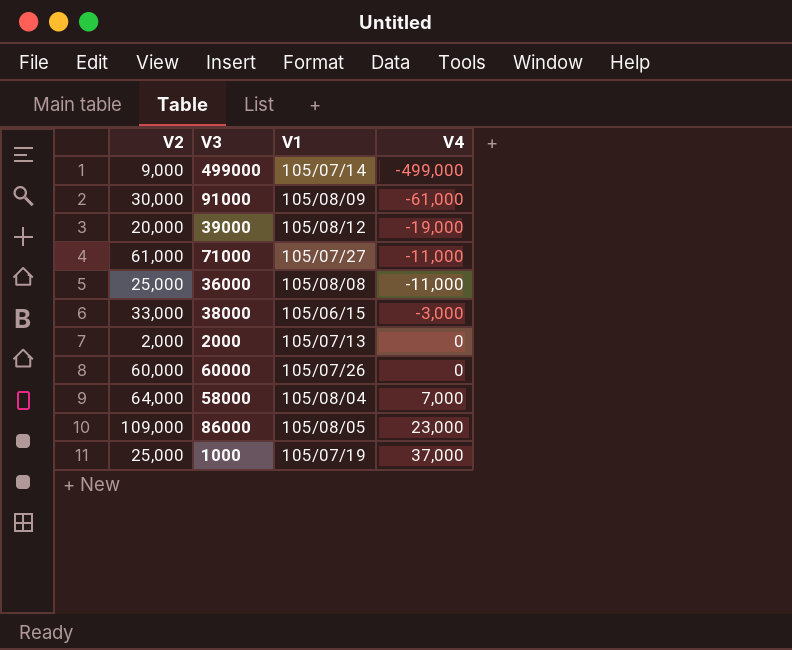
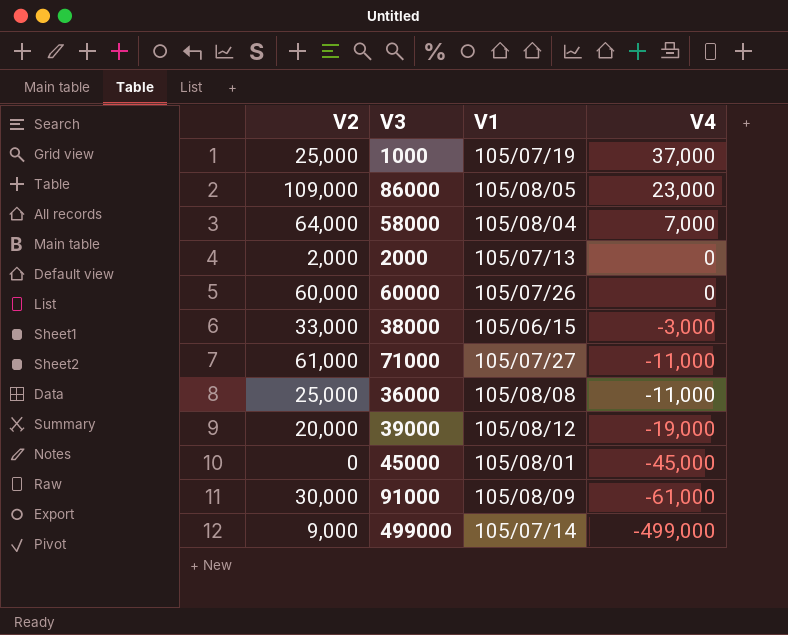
row order: V4 ascending -> V4 descending
row 45000: none -> 0 | 105/08/01 | -45,000

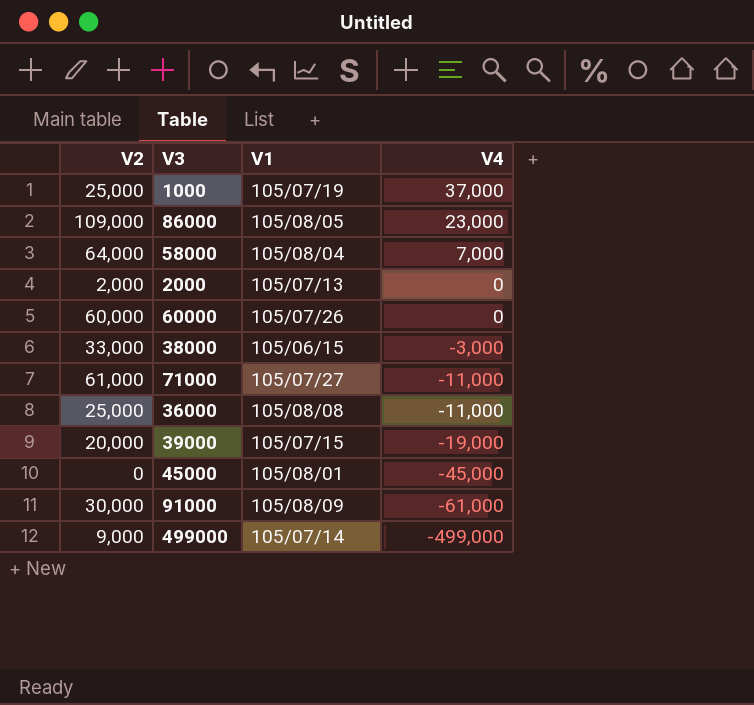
39000 | V1: 105/08/12 -> 105/07/15

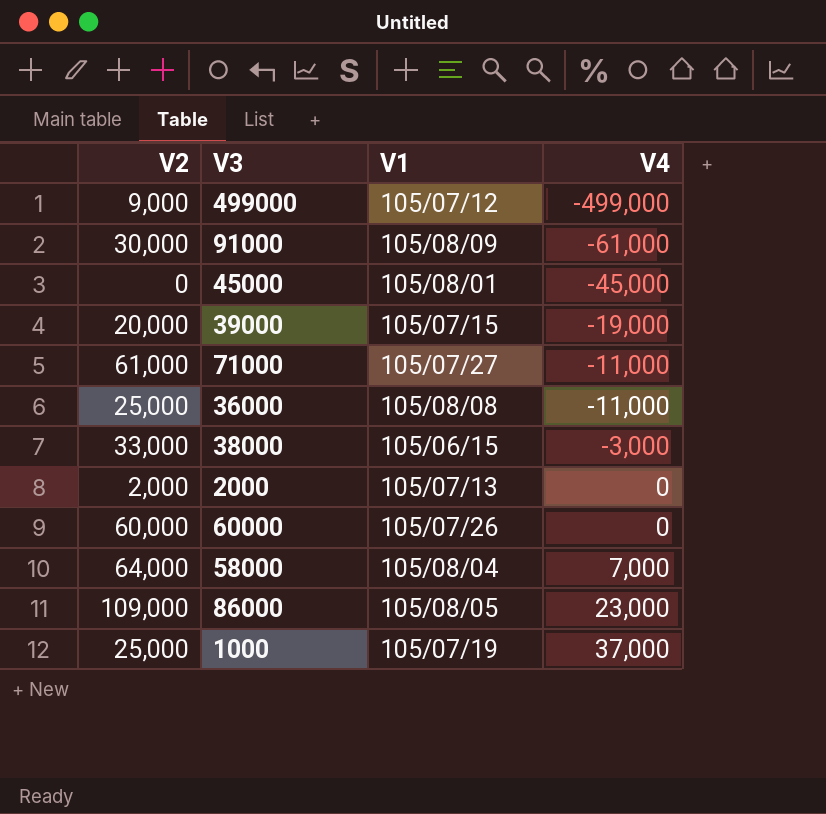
row order: V4 descending -> V4 ascending
499000 | V1: 105/07/14 -> 105/07/12

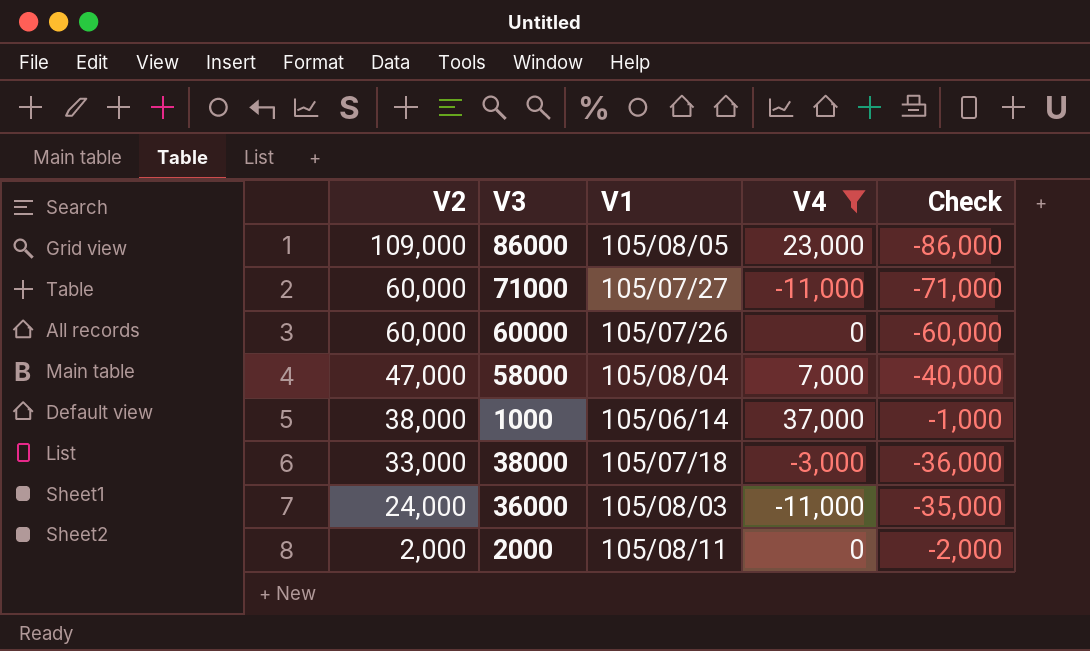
filter: none -> V4 >= -11,000
row order: V4 ascending -> V2 descending
column Check | formula: none -> [V4] - [V2]
71000 | V2: 61,000 -> 60,000
58000 | V2: 64,000 -> 47,000
1000 | V2: 25,000 -> 38,000
1000 | V1: 105/07/19 -> 105/06/14
38000 | V1: 105/06/15 -> 105/07/18
36000 | V2: 25,000 -> 24,000
36000 | V1: 105/08/08 -> 105/08/03
2000 | V1: 105/07/13 -> 105/08/11

